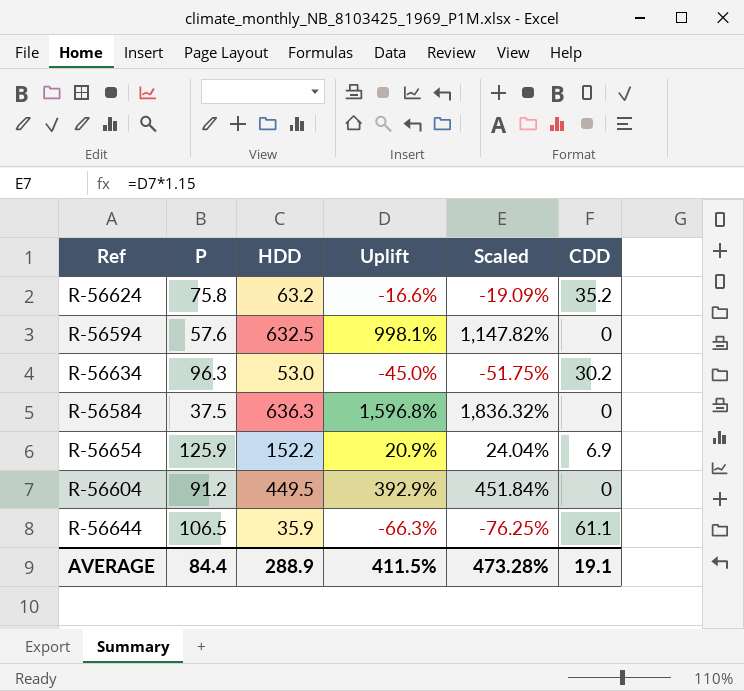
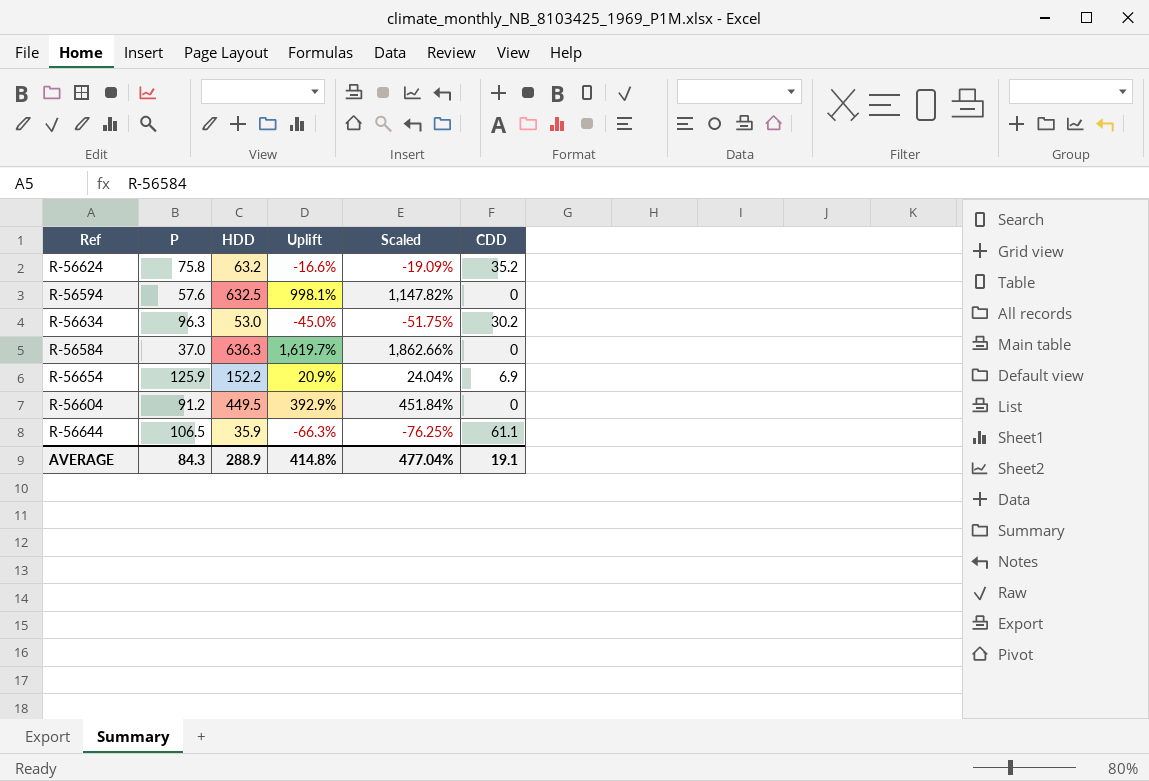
R-56584 | P: 37.5 -> 37.0
R-56584 | Uplift: 1,596.8% -> 1,619.7%
R-56584 | Scaled: 1,836.32% -> 1,862.66%
AVERAGE | P: 84.4 -> 84.3
AVERAGE | Uplift: 411.5% -> 414.8%
AVERAGE | Scaled: 473.28% -> 477.04%

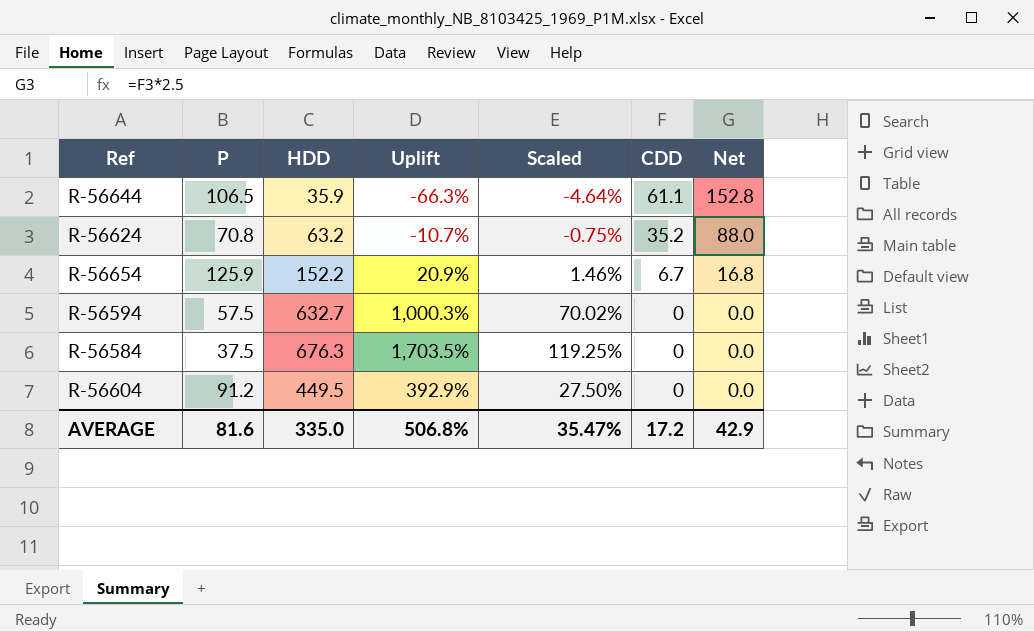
row order: none -> CDD descending
column Scaled | formula: [Uplift] * 1.15 -> [Uplift] * 0.07
column Net | formula: none -> [CDD] * 2.5
row R-56634: 96.3 | 53.0 | -45.0% | -51.75% | 30.2 -> none
R-56624 | P: 75.8 -> 70.8
R-56624 | Uplift: -16.6% -> -10.7%
R-56654 | CDD: 6.9 -> 6.7
R-56594 | P: 57.6 -> 57.5
R-56594 | HDD: 632.5 -> 632.7
R-56594 | Uplift: 998.1% -> 1,000.3%
R-56584 | P: 37.0 -> 37.5
R-56584 | HDD: 636.3 -> 676.3
R-56584 | Uplift: 1,619.7% -> 1,703.5%
AVERAGE | P: 84.3 -> 81.6
AVERAGE | HDD: 288.9 -> 335.0
AVERAGE | Uplift: 414.8% -> 506.8%
AVERAGE | Scaled: 477.04% -> 35.47%
AVERAGE | CDD: 19.1 -> 17.2

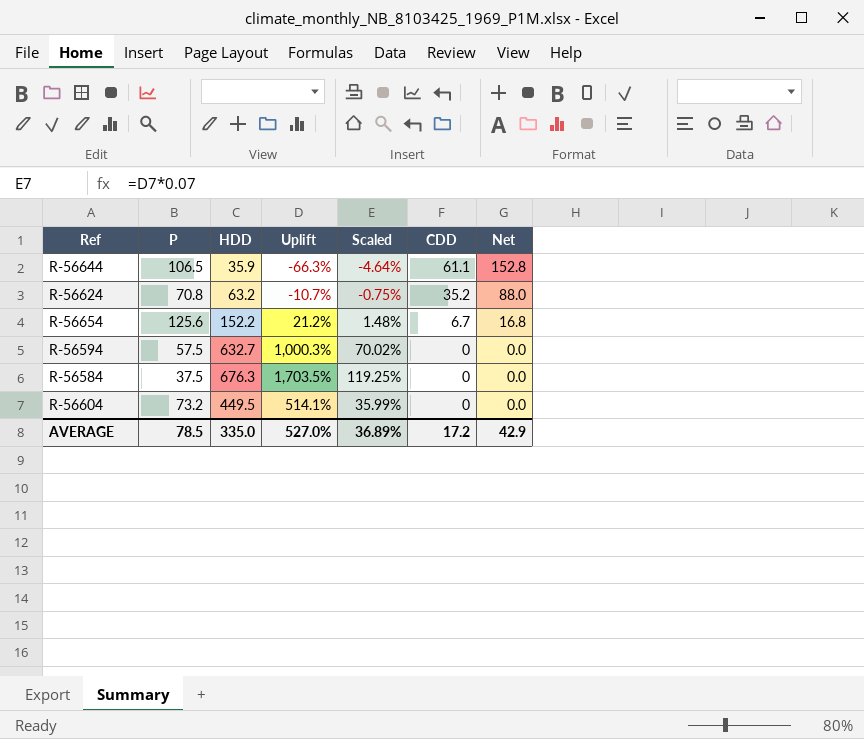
R-56654 | P: 125.9 -> 125.6
R-56654 | Uplift: 20.9% -> 21.2%
R-56654 | Scaled: 1.46% -> 1.48%
R-56604 | P: 91.2 -> 73.2
R-56604 | Uplift: 392.9% -> 514.1%
R-56604 | Scaled: 27.50% -> 35.99%
AVERAGE | P: 81.6 -> 78.5
AVERAGE | Uplift: 506.8% -> 527.0%
AVERAGE | Scaled: 35.47% -> 36.89%

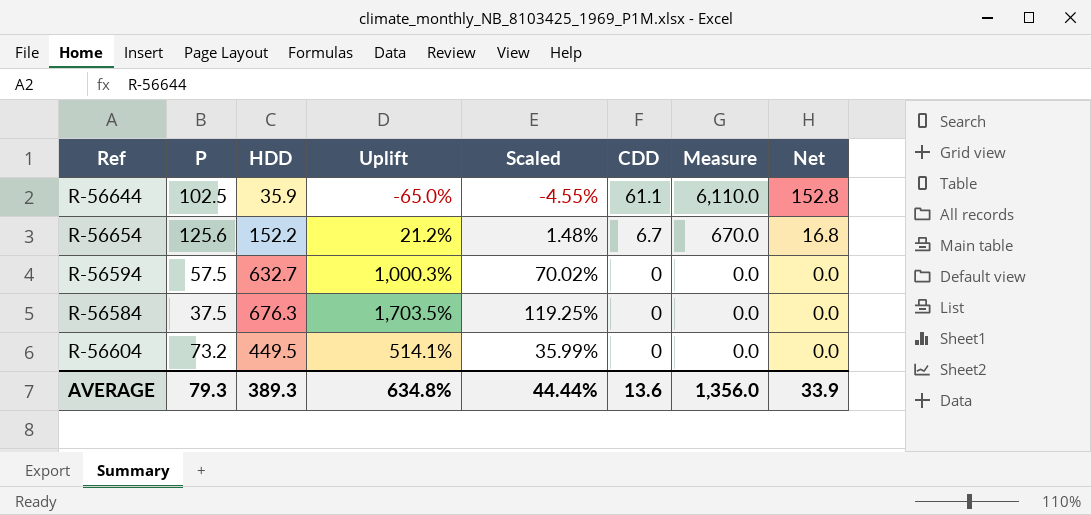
column Measure | formula: none -> [CDD] * 100
row R-56624: 70.8 | 63.2 | -10.7% | -0.75% | 35.2 | 88.0 -> none
R-56644 | P: 106.5 -> 102.5
R-56644 | Uplift: -66.3% -> -65.0%
R-56644 | Scaled: -4.64% -> -4.55%
AVERAGE | P: 78.5 -> 79.3
AVERAGE | HDD: 335.0 -> 389.3
AVERAGE | Uplift: 527.0% -> 634.8%
AVERAGE | Scaled: 36.89% -> 44.44%
AVERAGE | CDD: 17.2 -> 13.6
AVERAGE | Net: 42.9 -> 33.9

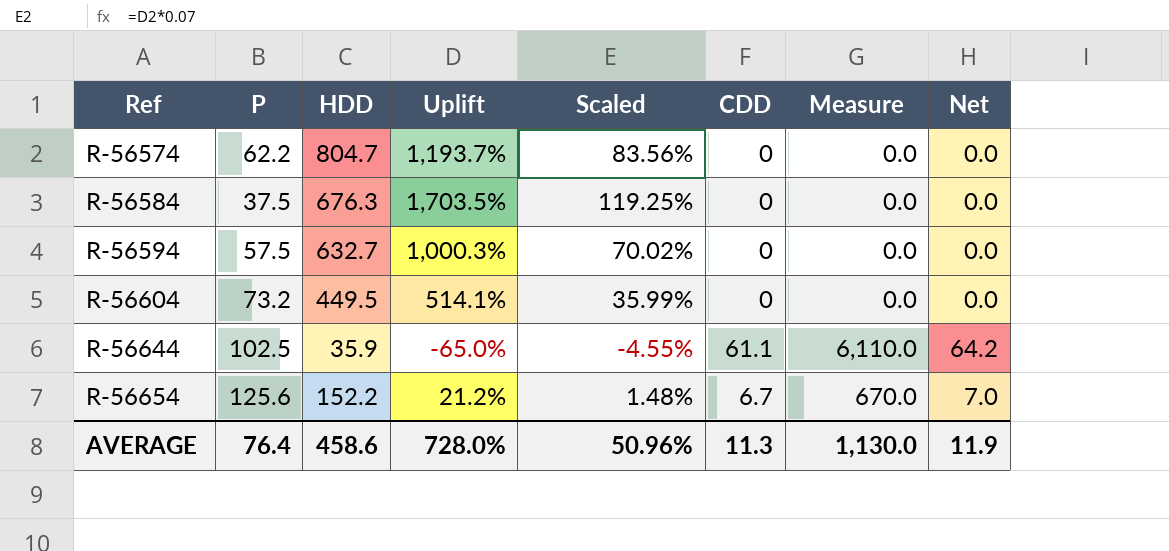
row order: CDD descending -> Ref ascending
column Net | formula: [CDD] * 2.5 -> [CDD] * 1.05
row R-56574: none -> 62.2 | 804.7 | 1,193.7% | 83.56% | 0 | 0.0 | 0.0
AVERAGE | P: 79.3 -> 76.4
AVERAGE | HDD: 389.3 -> 458.6
AVERAGE | Uplift: 634.8% -> 728.0%
AVERAGE | Scaled: 44.44% -> 50.96%
AVERAGE | CDD: 13.6 -> 11.3
AVERAGE | Measure: 1,356.0 -> 1,130.0
AVERAGE | Net: 33.9 -> 11.9

